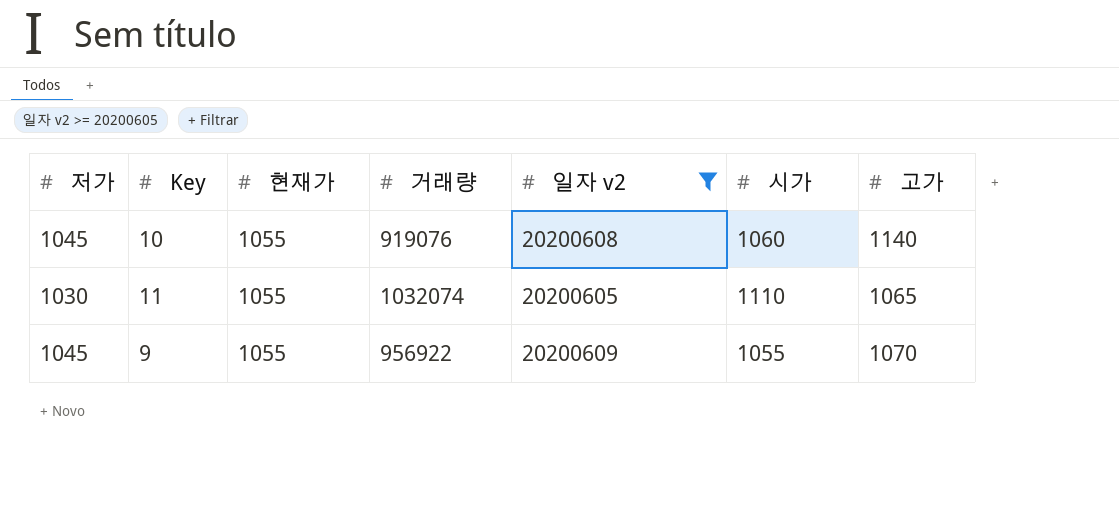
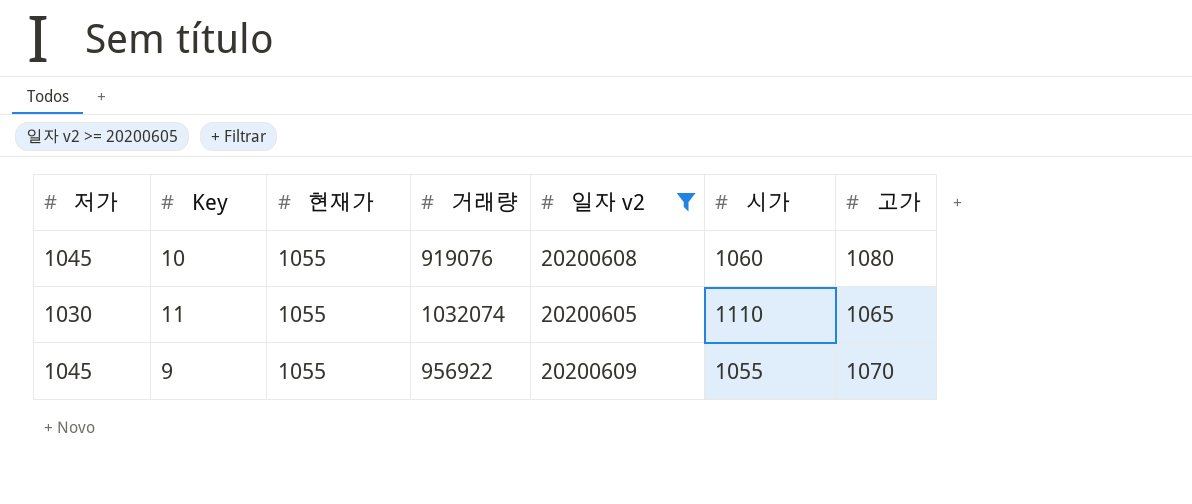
10 | 고가: 1140 -> 1080

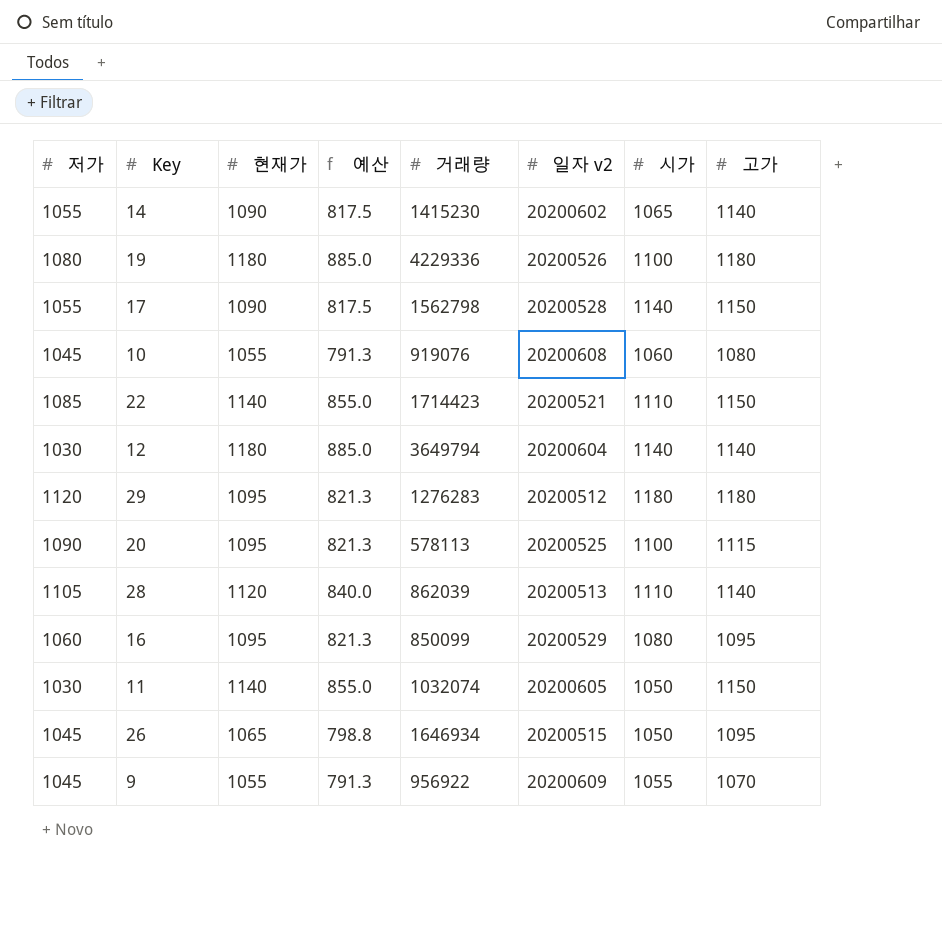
filter: 일자 v2 >= 20200605 -> none
column 예산 | formula: none -> [현재가] * 0.75
11 | 현재가: 1055 -> 1140
11 | 시가: 1110 -> 1050
11 | 고가: 1065 -> 1150

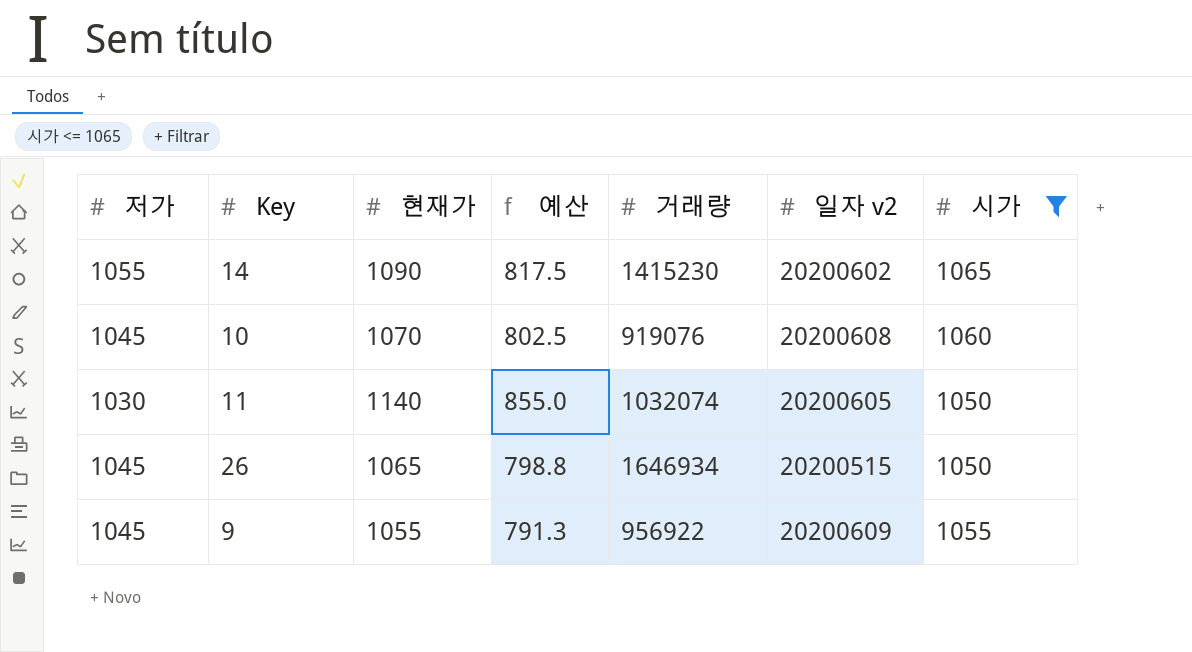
filter: none -> 시가 <= 1065
column 고가 | position: 8 -> none
10 | 현재가: 1055 -> 1070
10 | 예산: 791.3 -> 802.5

